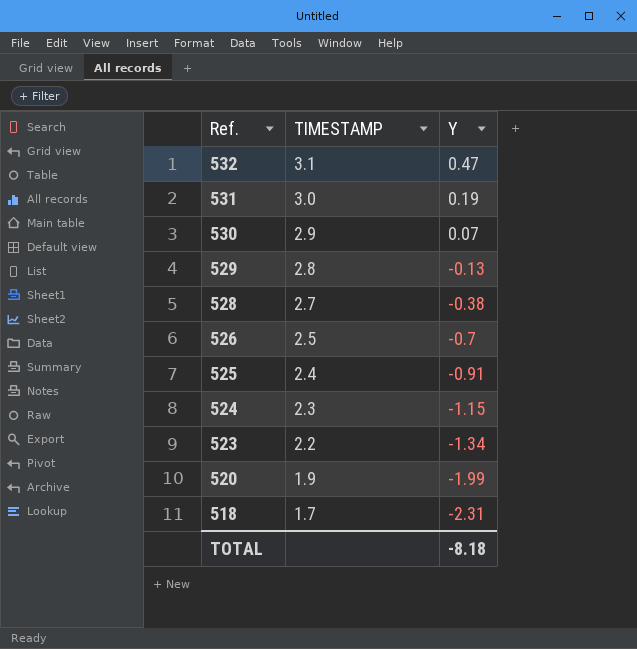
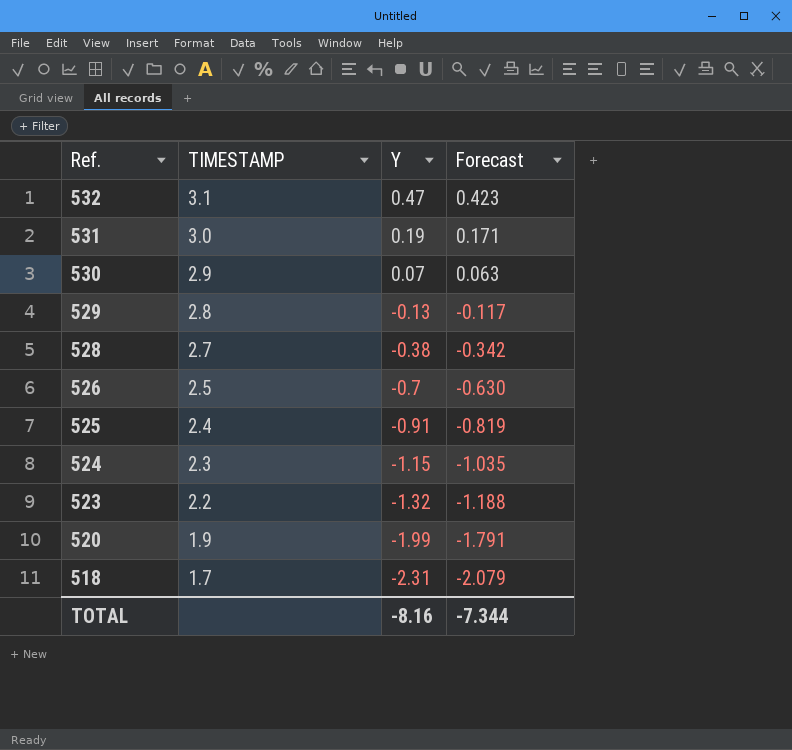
column Forecast | formula: none -> [Y] * 0.9
523 | Y: -1.34 -> -1.32
TOTAL | Y: -8.18 -> -8.16

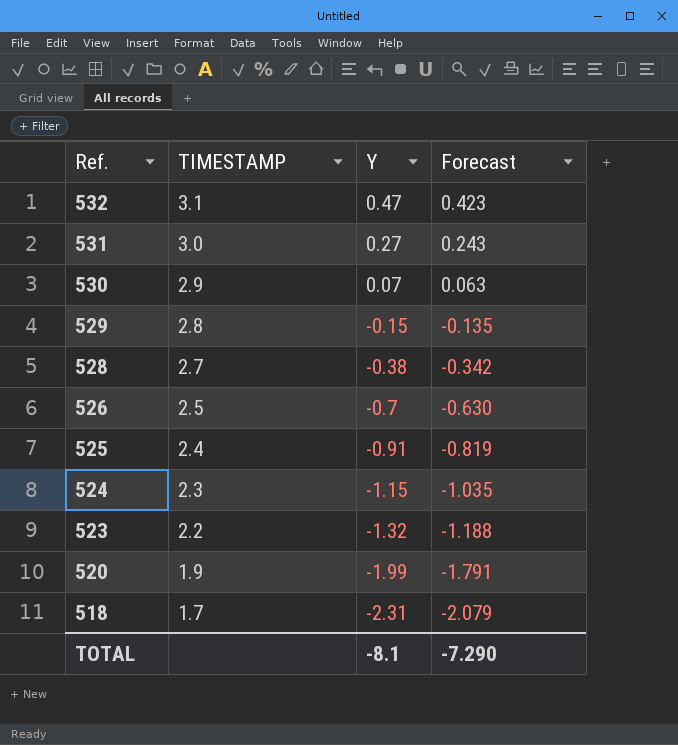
531 | Y: 0.19 -> 0.27
531 | Forecast: 0.171 -> 0.243
529 | Y: -0.13 -> -0.15
529 | Forecast: -0.117 -> -0.135
TOTAL | Y: -8.16 -> -8.1
TOTAL | Forecast: -7.344 -> -7.290

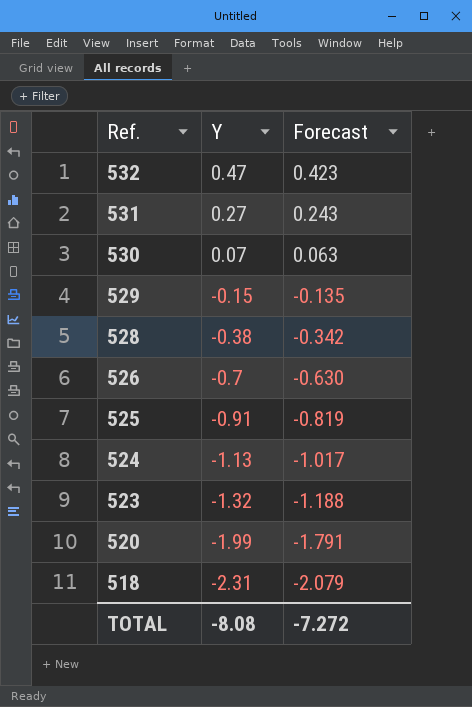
column TIMESTAMP | position: 2 -> none
524 | Y: -1.15 -> -1.13
524 | Forecast: -1.035 -> -1.017
TOTAL | Y: -8.1 -> -8.08
TOTAL | Forecast: -7.290 -> -7.272

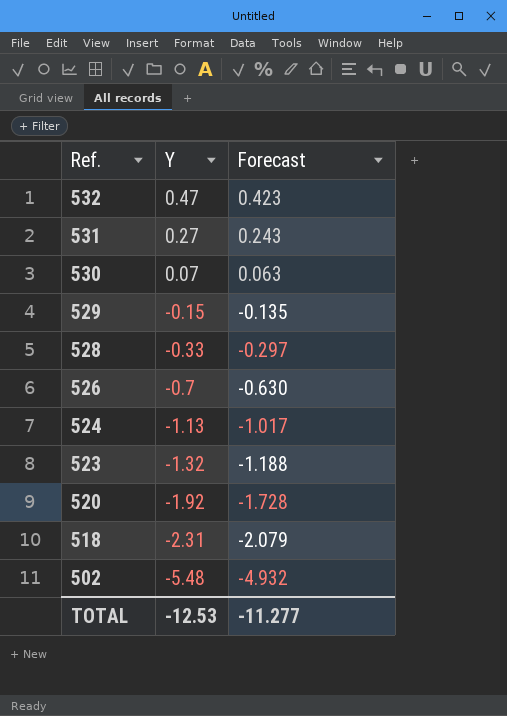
row 525: -0.91 | -0.819 -> none
528 | Y: -0.38 -> -0.33
528 | Forecast: -0.342 -> -0.297
520 | Y: -1.99 -> -1.92
520 | Forecast: -1.791 -> -1.728
row 502: none -> -5.48 | -4.932
TOTAL | Y: -8.08 -> -12.53
TOTAL | Forecast: -7.272 -> -11.277

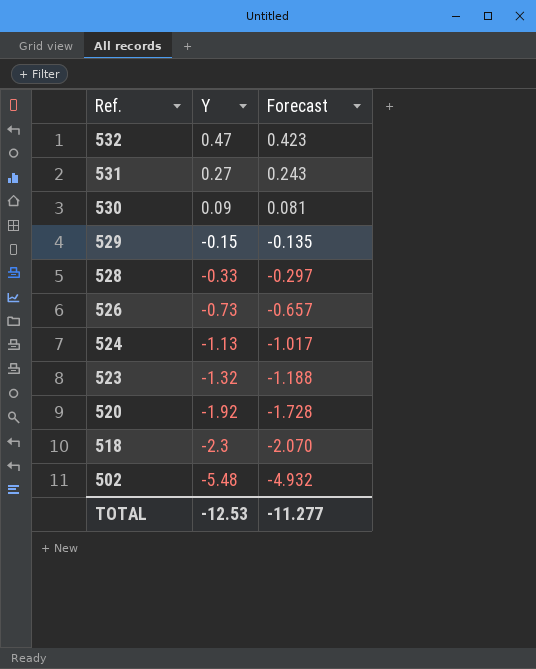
530 | Y: 0.07 -> 0.09
530 | Forecast: 0.063 -> 0.081
526 | Y: -0.7 -> -0.73
526 | Forecast: -0.630 -> -0.657
518 | Y: -2.31 -> -2.3
518 | Forecast: -2.079 -> -2.070

